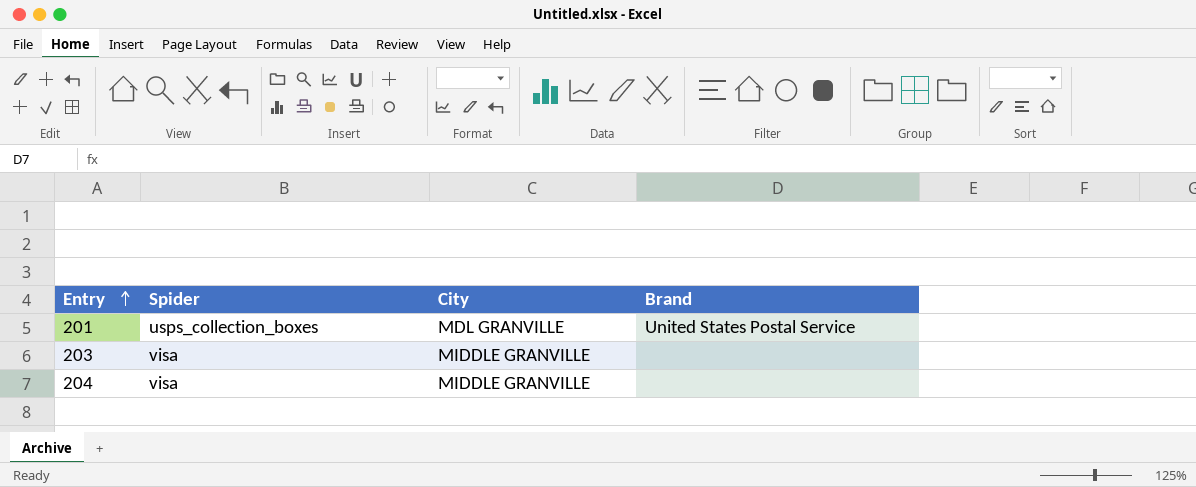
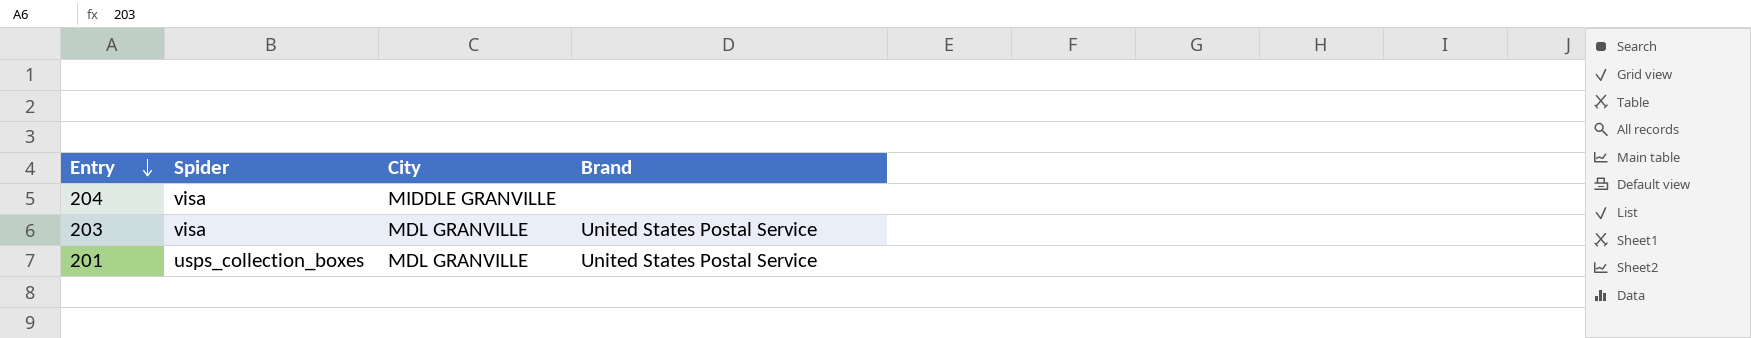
row order: Entry ascending -> Entry descending
203 | City: MIDDLE GRANVILLE -> MDL GRANVILLE
203 | Brand: none -> United States Postal Service

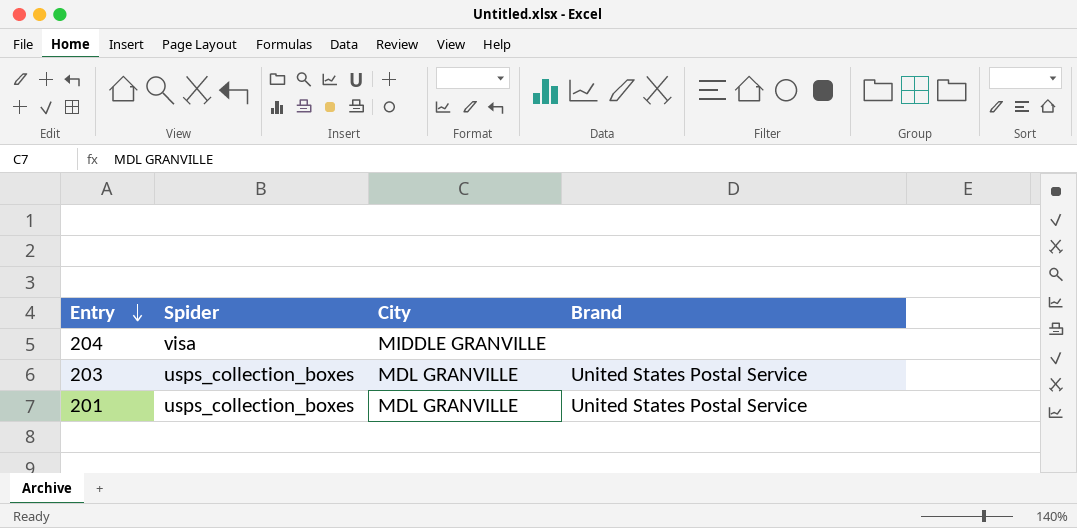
203 | Spider: visa -> usps_collection_boxes

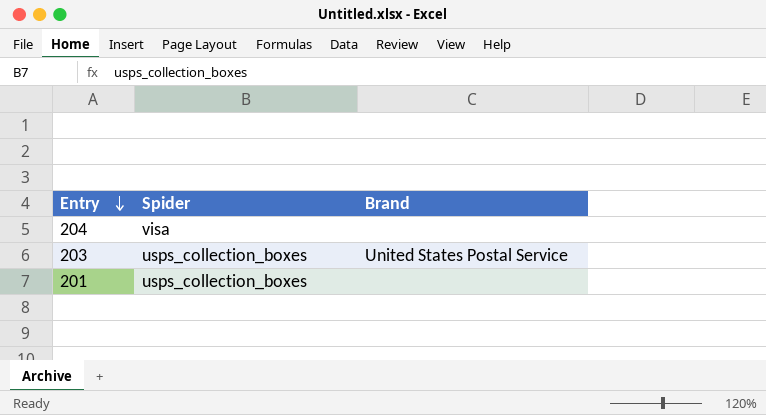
column City | position: 3 -> none
201 | Brand: United States Postal Service -> none

